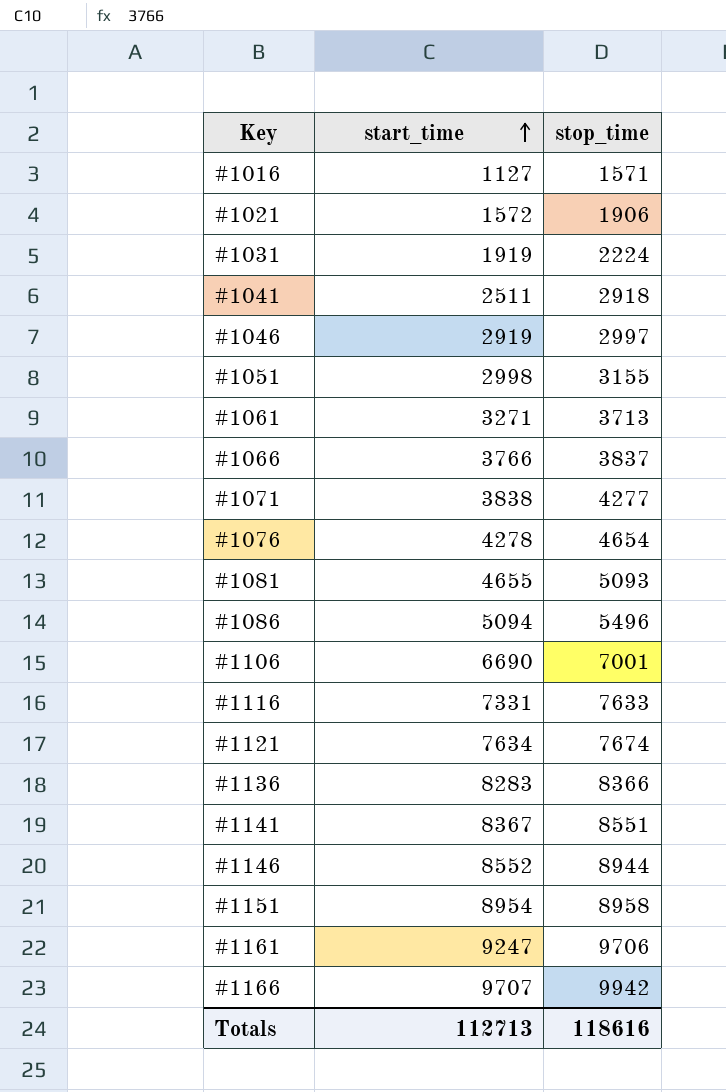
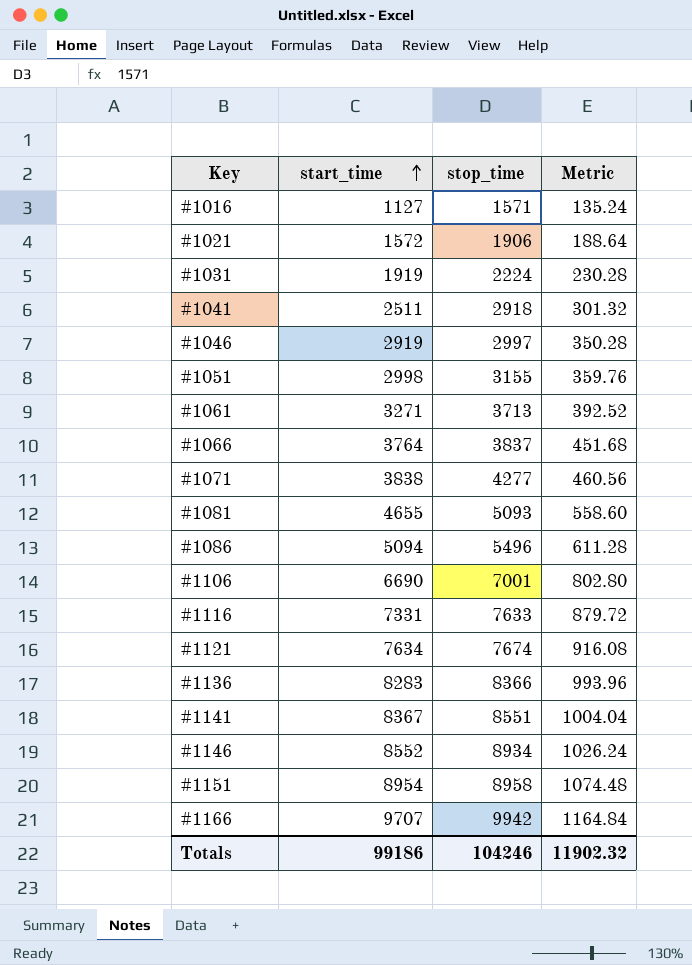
column Metric | formula: none -> [start_time] * 0.12
row #1076: 4278 | 4654 -> none
row #1161: 9247 | 9706 -> none
#1066 | start_time: 3766 -> 3764
#1146 | stop_time: 8944 -> 8934
Totals | start_time: 112713 -> 99186
Totals | stop_time: 118616 -> 104246

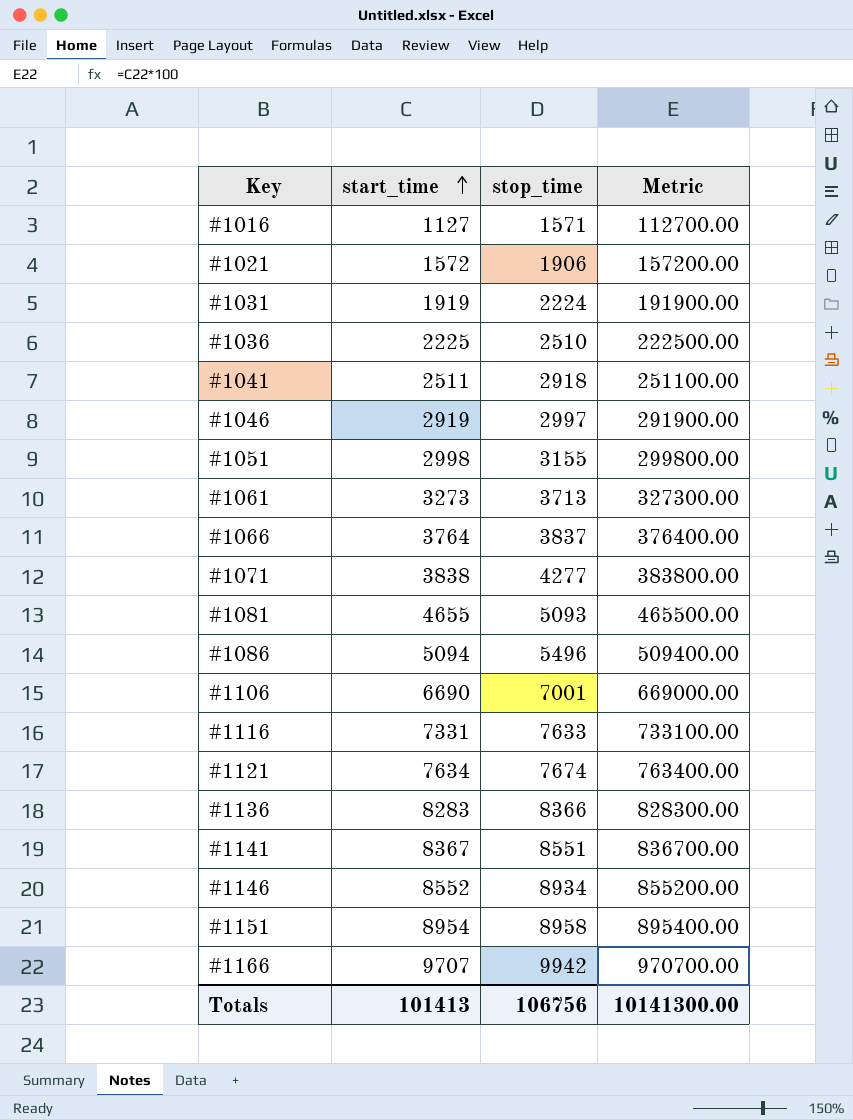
column Metric | formula: [start_time] * 0.12 -> [start_time] * 100
row #1036: none -> 2225 | 2510 | 222500.00
#1061 | start_time: 3271 -> 3273
Totals | start_time: 99186 -> 101413
Totals | stop_time: 104246 -> 106756
Totals | Metric: 11902.32 -> 10141300.00

